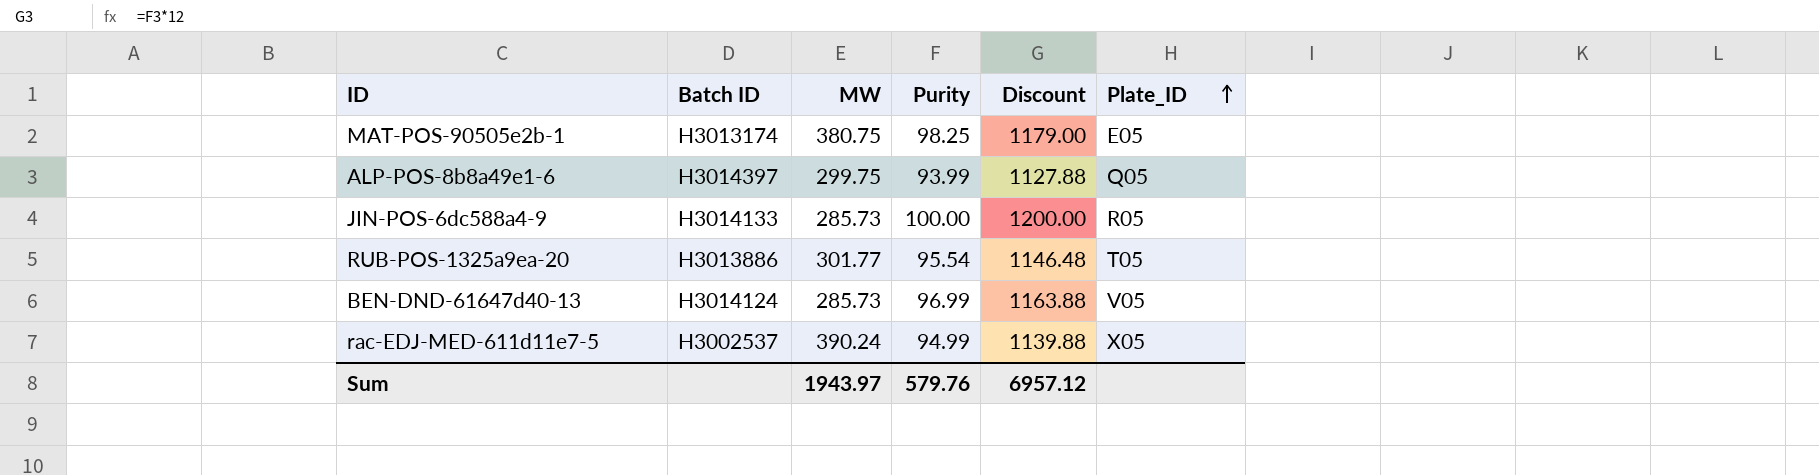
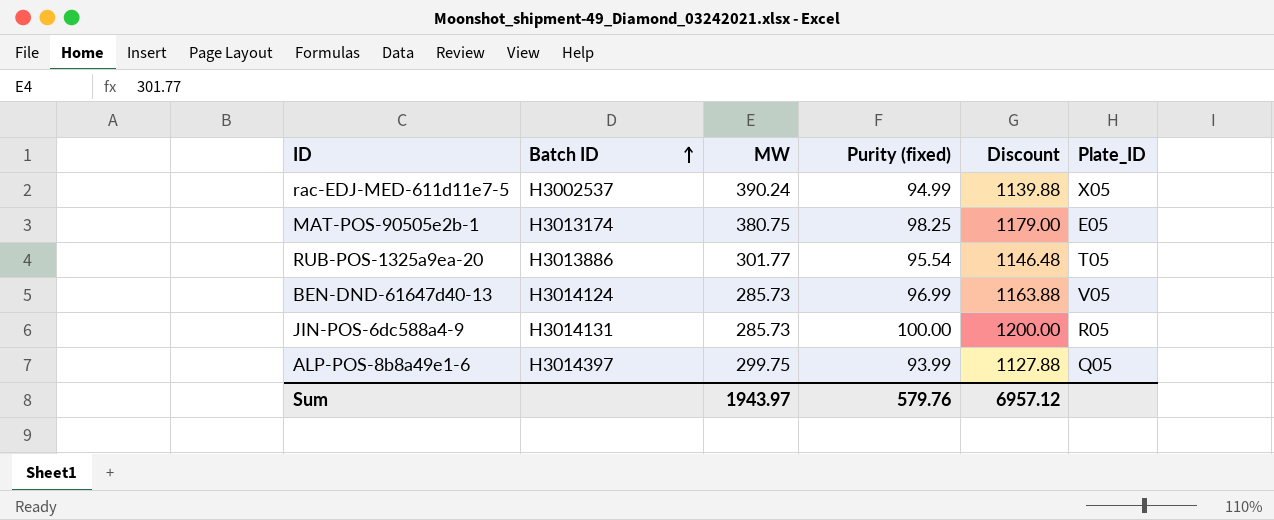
row order: Plate_ID ascending -> Batch ID ascending
column name: Purity -> Purity (fixed)
JIN-POS-6dc588a4-9 | Batch ID: H3014133 -> H3014131

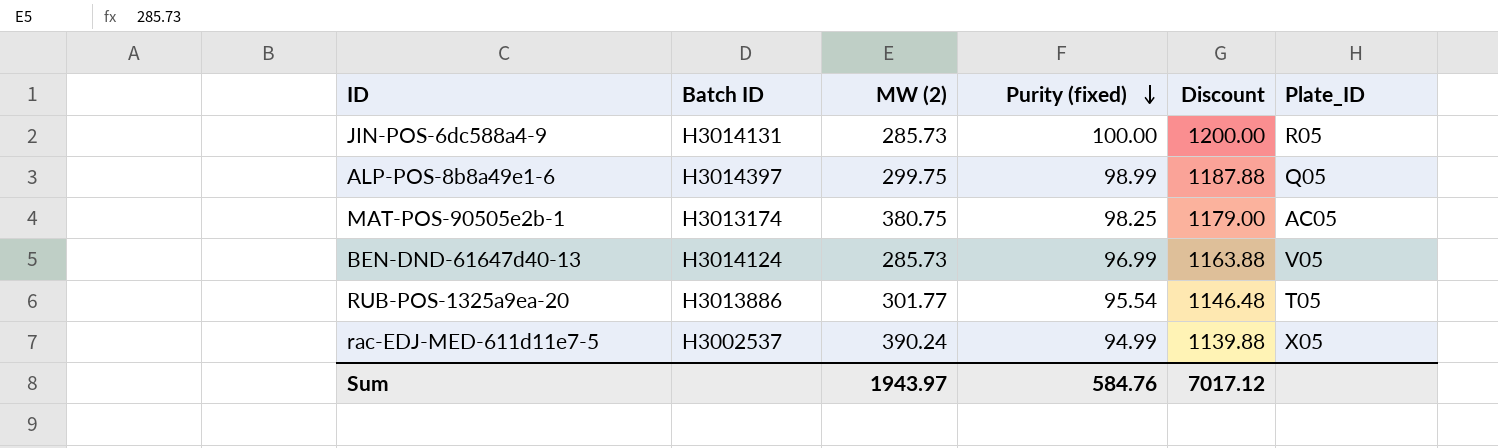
row order: Batch ID ascending -> Purity (fixed) descending
column name: MW -> MW (2)
ALP-POS-8b8a49e1-6 | Purity (fixed): 93.99 -> 98.99
ALP-POS-8b8a49e1-6 | Discount: 1127.88 -> 1187.88
MAT-POS-90505e2b-1 | Plate_ID: E05 -> AC05
Sum | Purity (fixed): 579.76 -> 584.76
Sum | Discount: 6957.12 -> 7017.12

